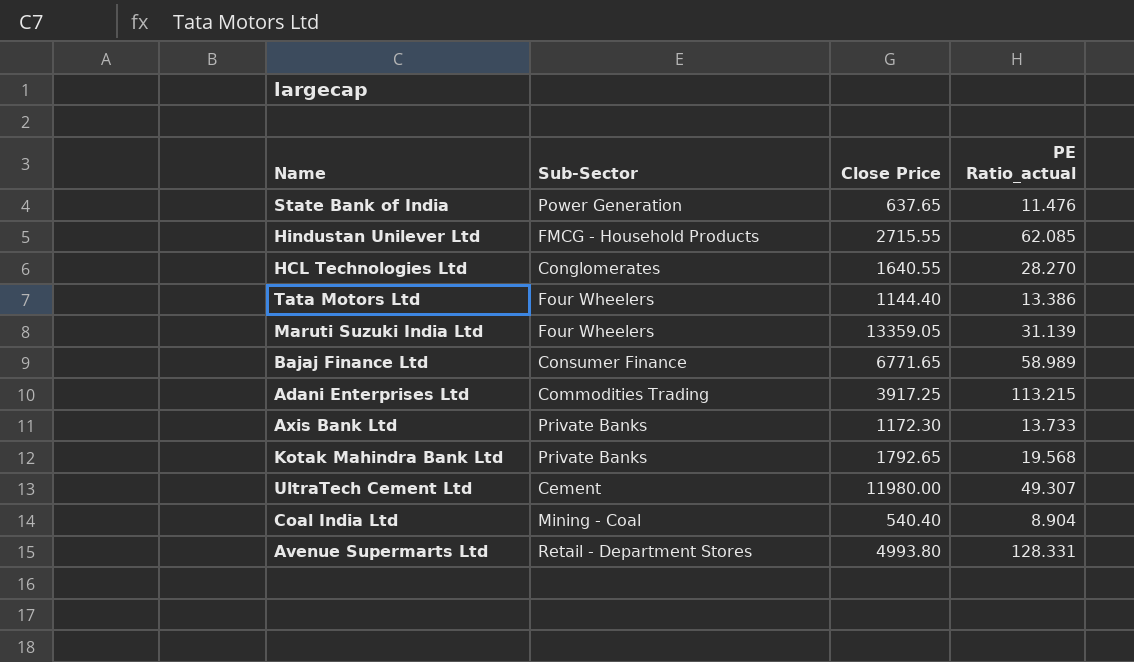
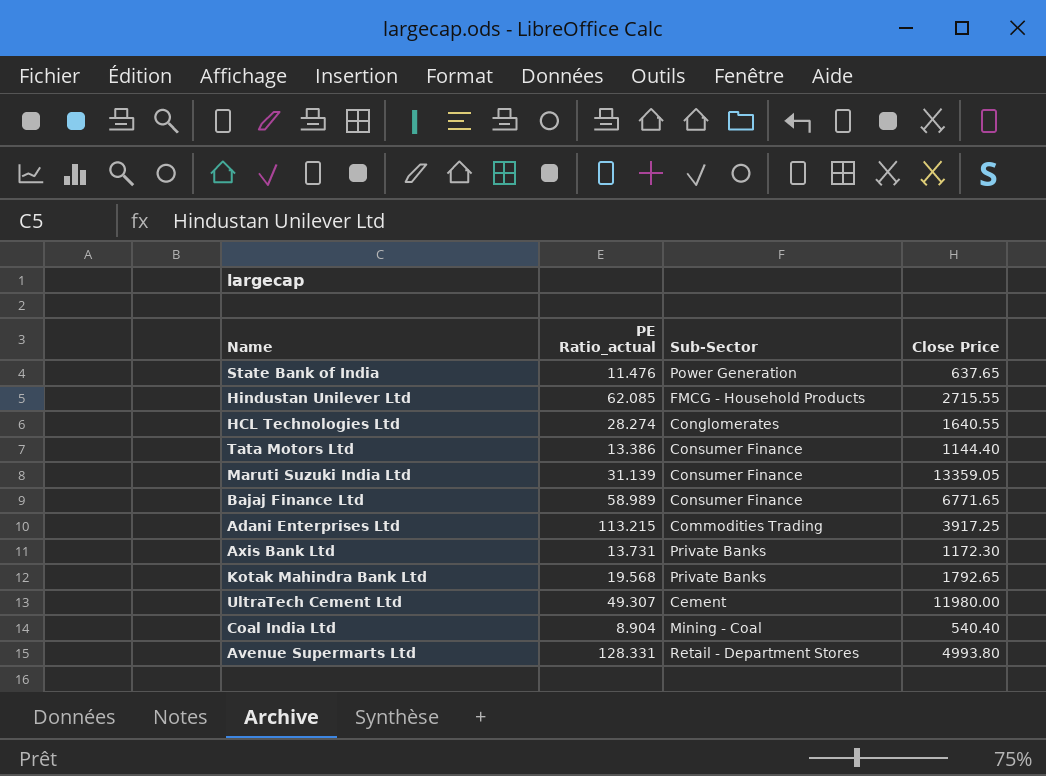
column PE Ratio_actual | position: 4 -> 2
HCL Technologies Ltd | PE Ratio_actual: 28.270 -> 28.274
Tata Motors Ltd | Sub-Sector: Four Wheelers -> Consumer Finance
Maruti Suzuki India Ltd | Sub-Sector: Four Wheelers -> Consumer Finance
Axis Bank Ltd | PE Ratio_actual: 13.733 -> 13.731

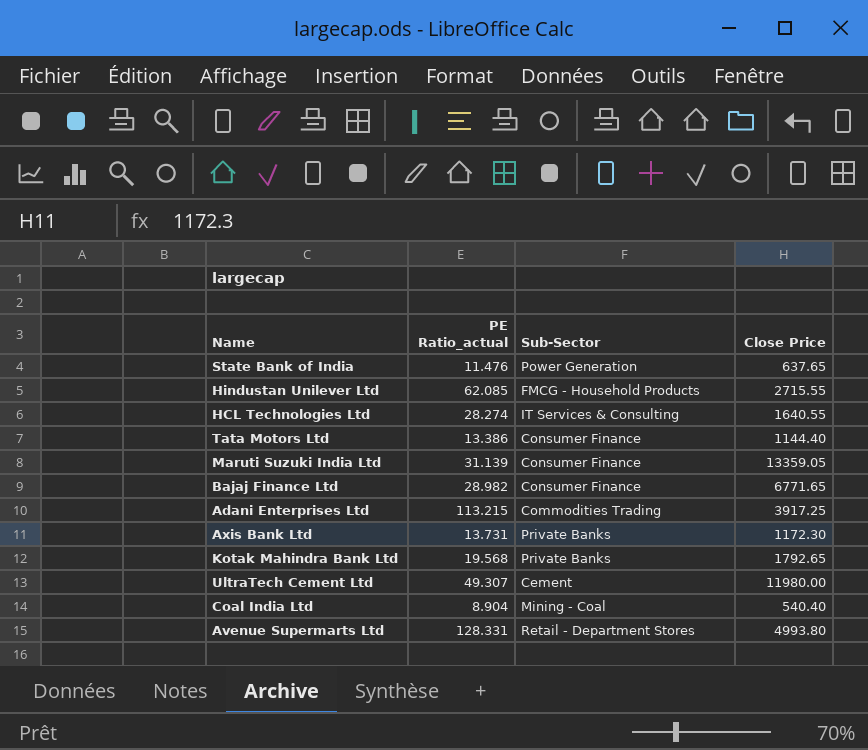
HCL Technologies Ltd | Sub-Sector: Conglomerates -> IT Services & Consulting
Bajaj Finance Ltd | PE Ratio_actual: 58.989 -> 28.982

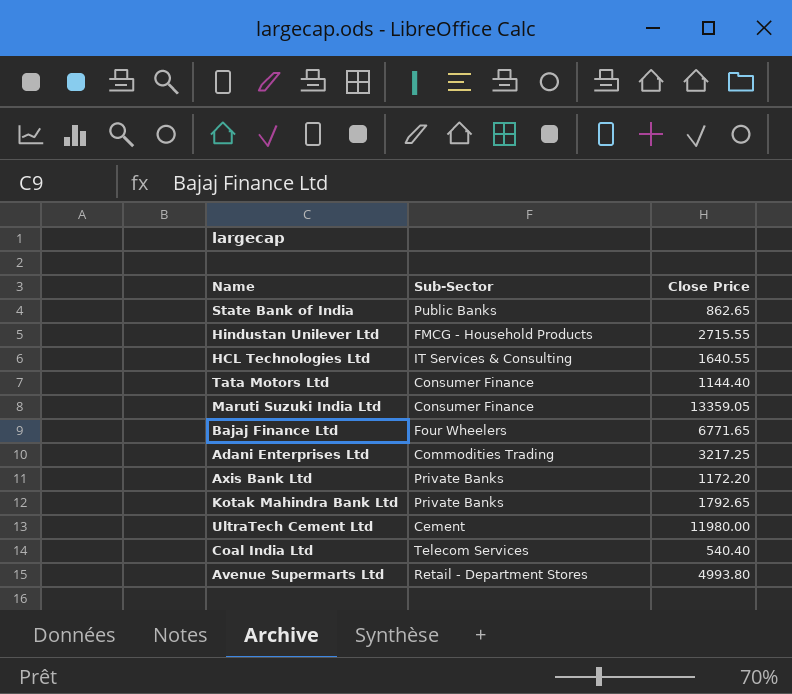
column PE Ratio_actual | position: 2 -> none
State Bank of India | Sub-Sector: Power Generation -> Public Banks
State Bank of India | Close Price: 637.65 -> 862.65
Bajaj Finance Ltd | Sub-Sector: Consumer Finance -> Four Wheelers
Adani Enterprises Ltd | Close Price: 3917.25 -> 3217.25
Axis Bank Ltd | Close Price: 1172.30 -> 1172.20
Coal India Ltd | Sub-Sector: Mining - Coal -> Telecom Services

